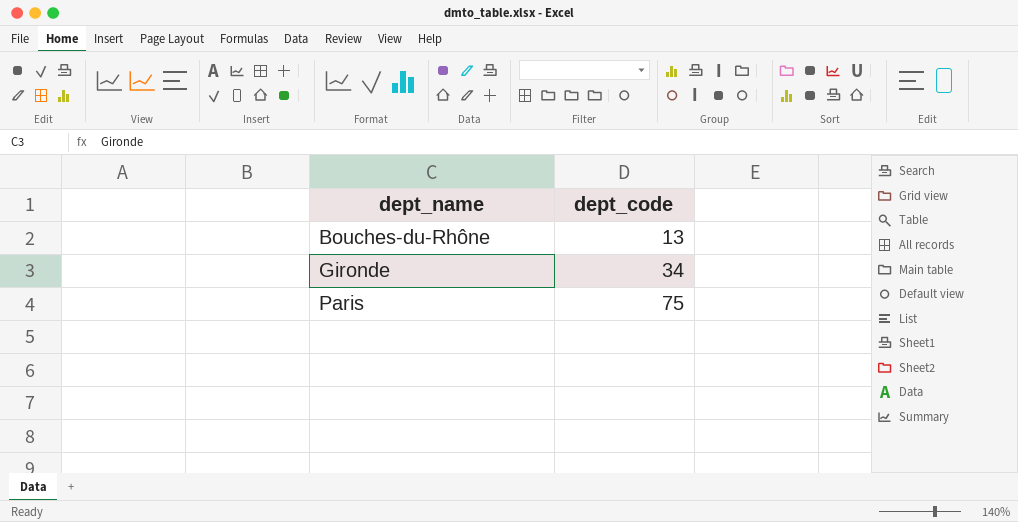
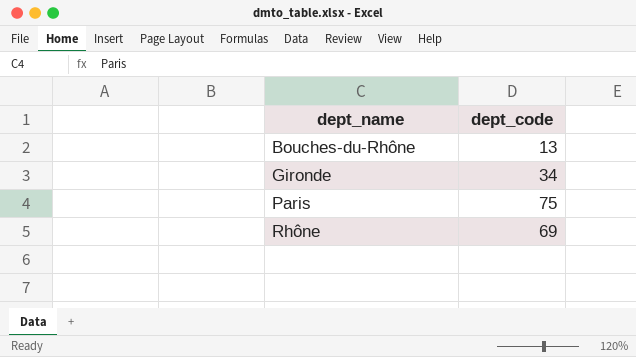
row Rhône: none -> 69

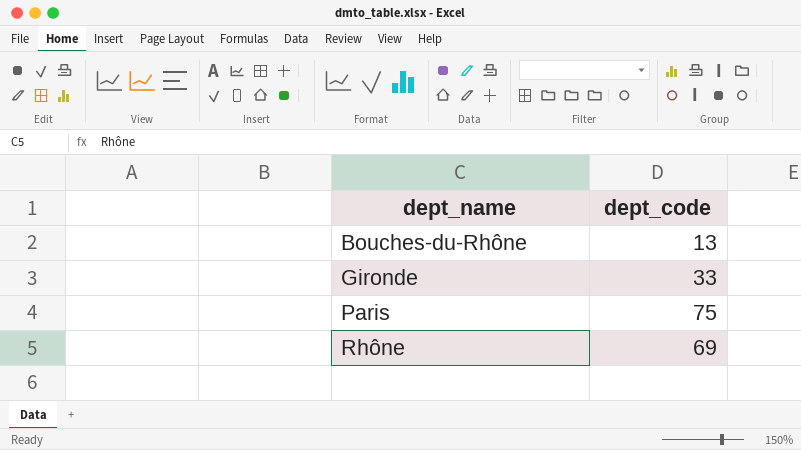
Gironde | dept_code: 34 -> 33

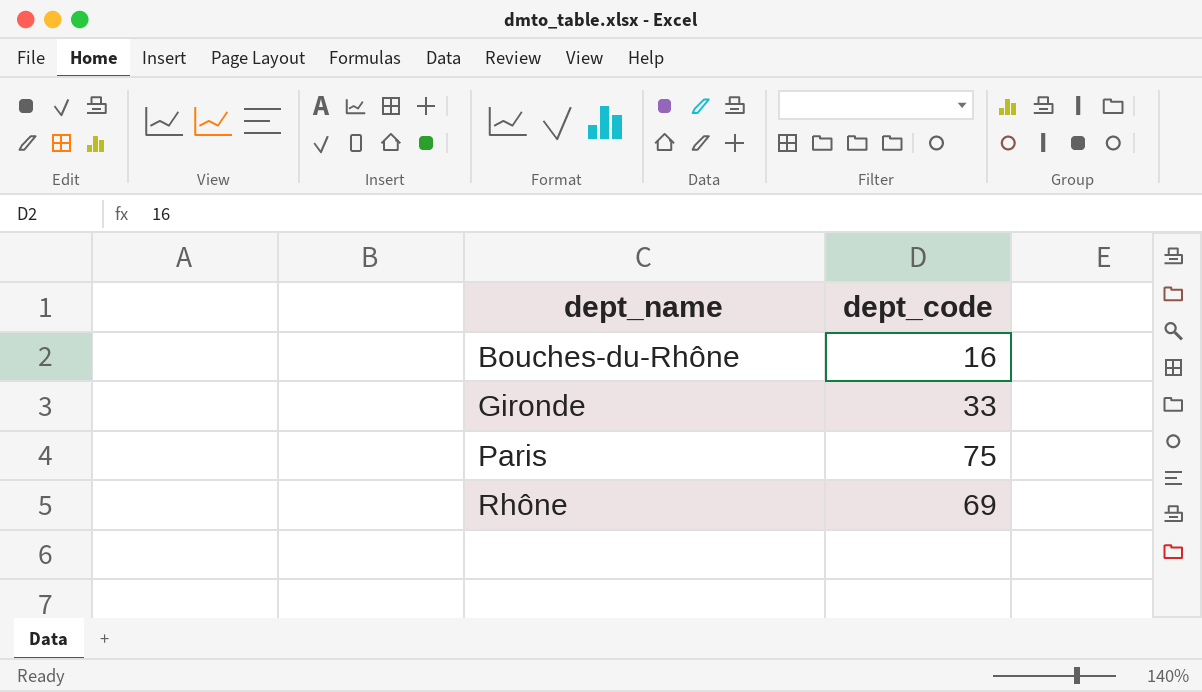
Bouches-du-Rhône | dept_code: 13 -> 16

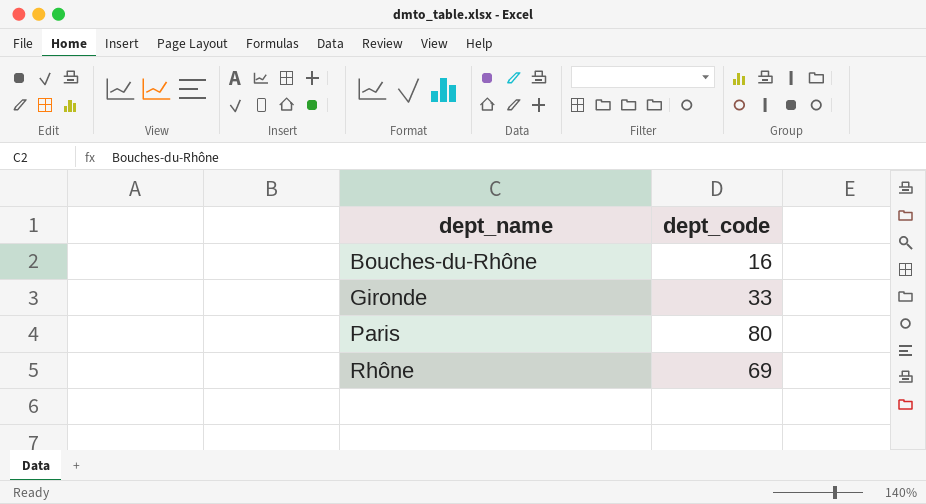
Paris | dept_code: 75 -> 80

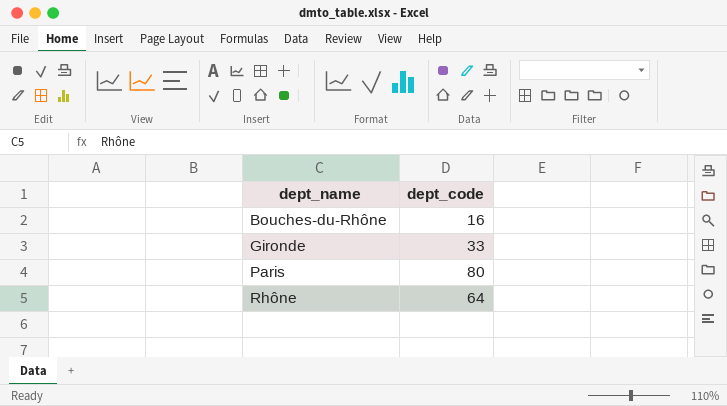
Rhône | dept_code: 69 -> 64

